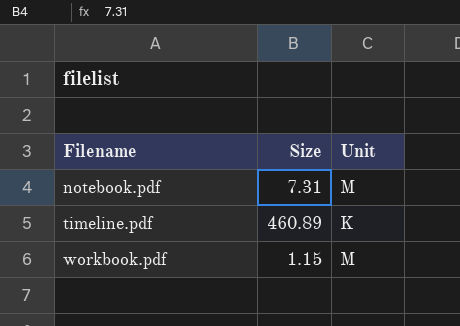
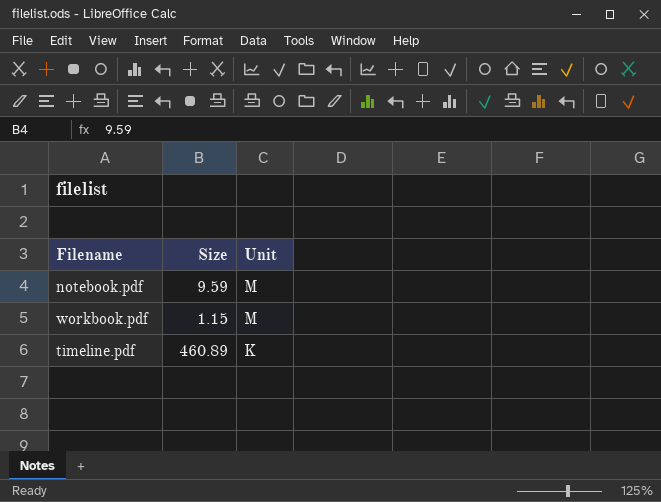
row order: Filename ascending -> Unit descending
notebook.pdf | Size: 7.31 -> 9.59

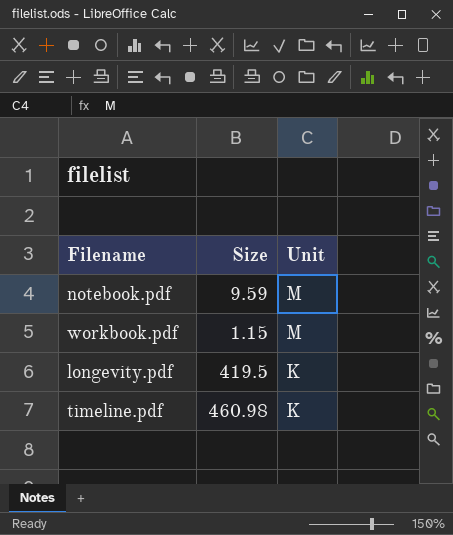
row longevity.pdf: none -> 419.5 | K
timeline.pdf | Size: 460.89 -> 460.98

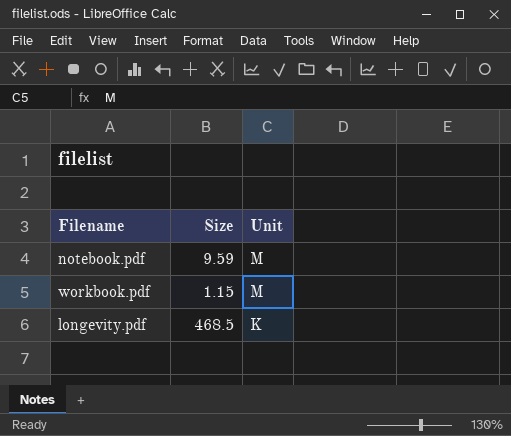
row timeline.pdf: 460.98 | K -> none
longevity.pdf | Size: 419.5 -> 468.5

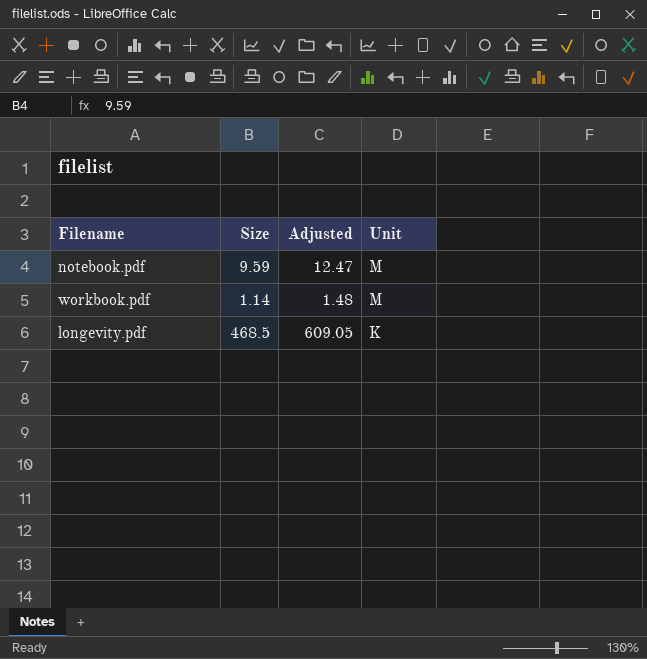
column Adjusted | formula: none -> [Size] * 1.3
workbook.pdf | Size: 1.15 -> 1.14

